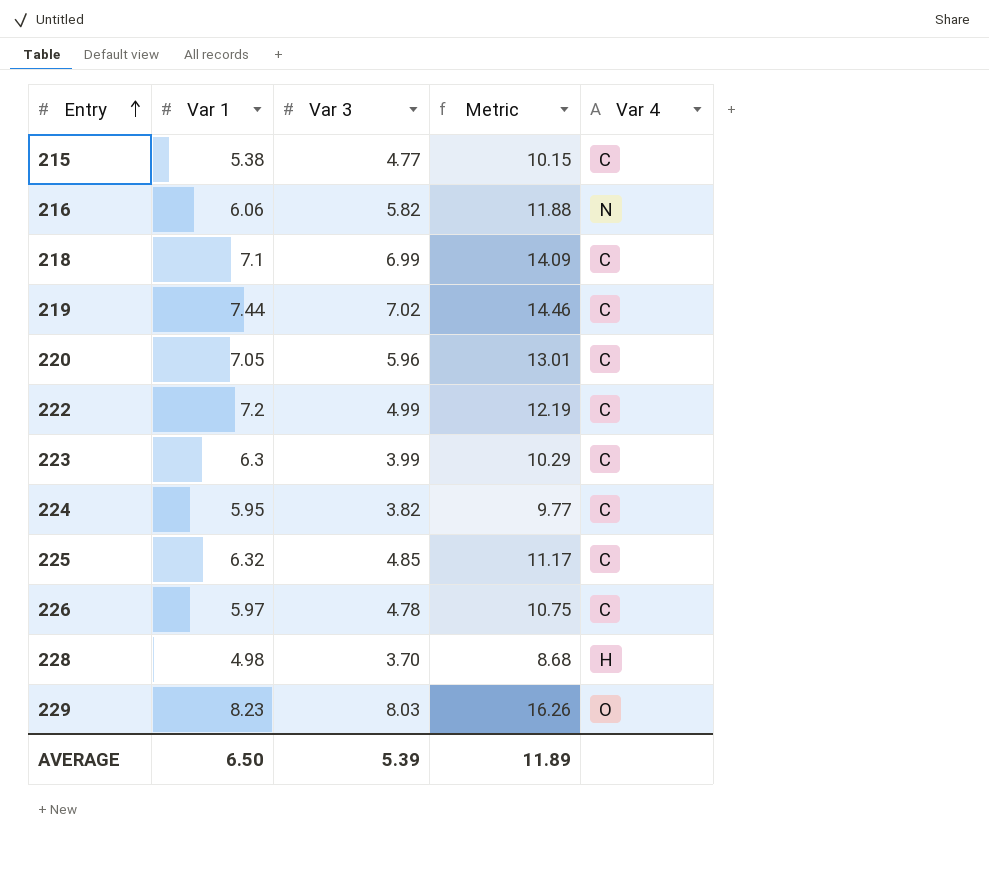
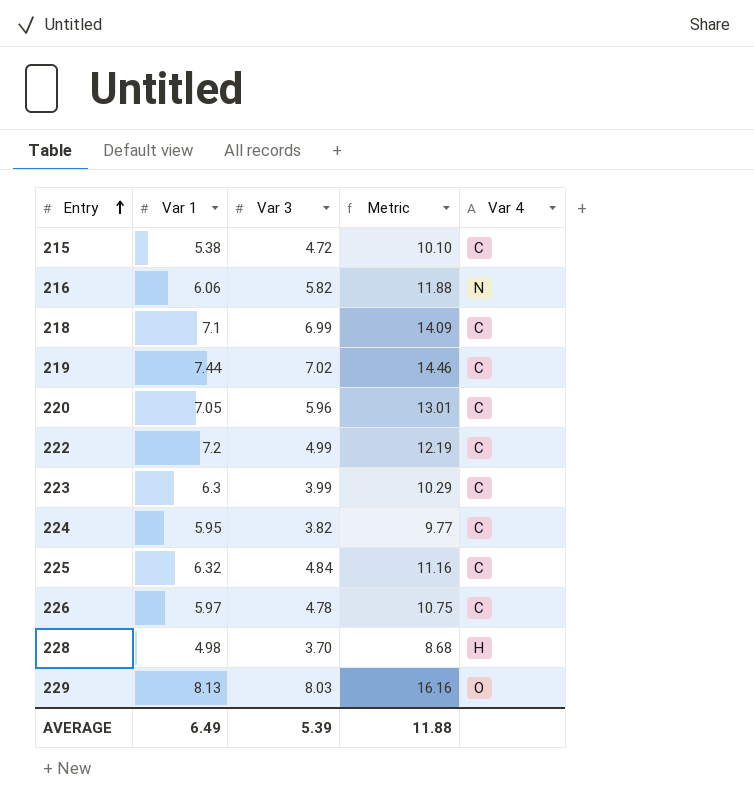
215 | Var 3: 4.77 -> 4.72
215 | Metric: 10.15 -> 10.10
225 | Var 3: 4.85 -> 4.84
225 | Metric: 11.17 -> 11.16
229 | Var 1: 8.23 -> 8.13
229 | Metric: 16.26 -> 16.16
AVERAGE | Var 1: 6.50 -> 6.49
AVERAGE | Metric: 11.89 -> 11.88

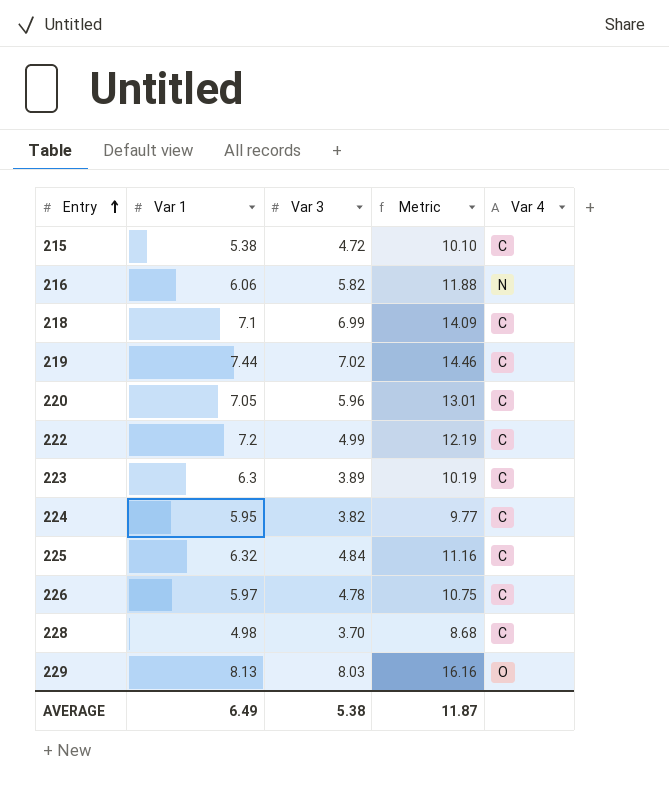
223 | Var 3: 3.99 -> 3.89
223 | Metric: 10.29 -> 10.19
228 | Var 4: H -> C
AVERAGE | Var 3: 5.39 -> 5.38
AVERAGE | Metric: 11.88 -> 11.87

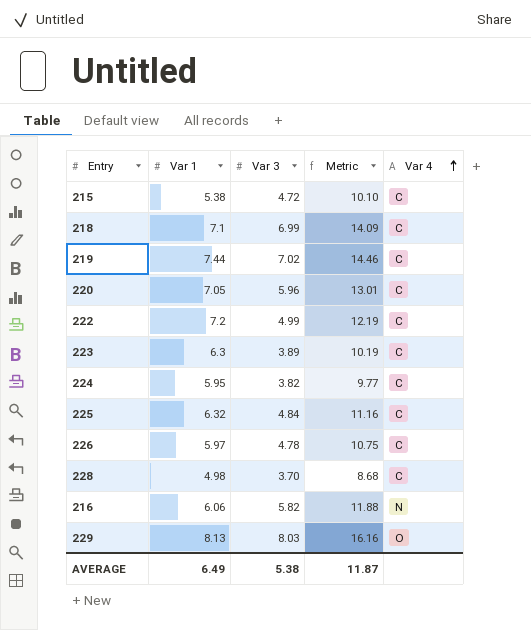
row order: Entry ascending -> Var 4 ascending

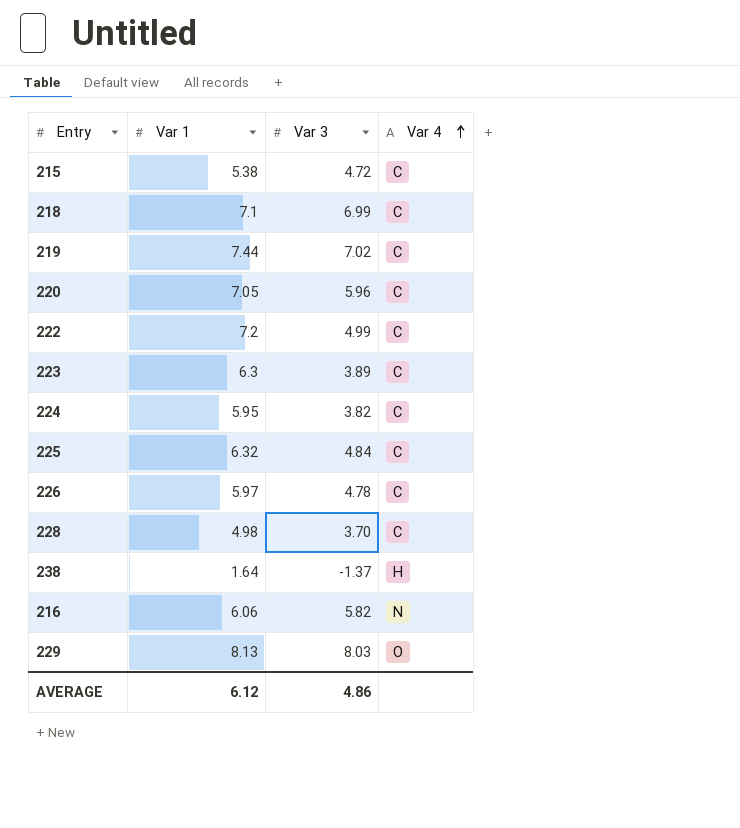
column Metric | formula: [Var 1] + [Var 3] -> none
row 238: none -> 1.64 | -1.37 | H
AVERAGE | Var 1: 6.49 -> 6.12
AVERAGE | Var 3: 5.38 -> 4.86

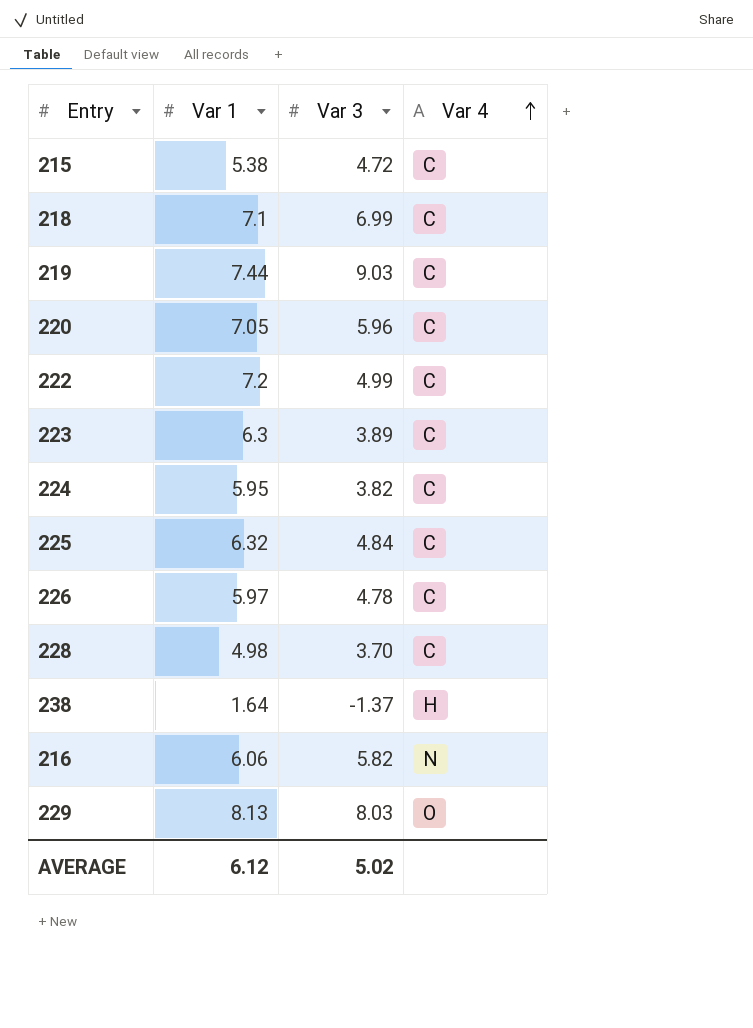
219 | Var 3: 7.02 -> 9.03
AVERAGE | Var 3: 4.86 -> 5.02

